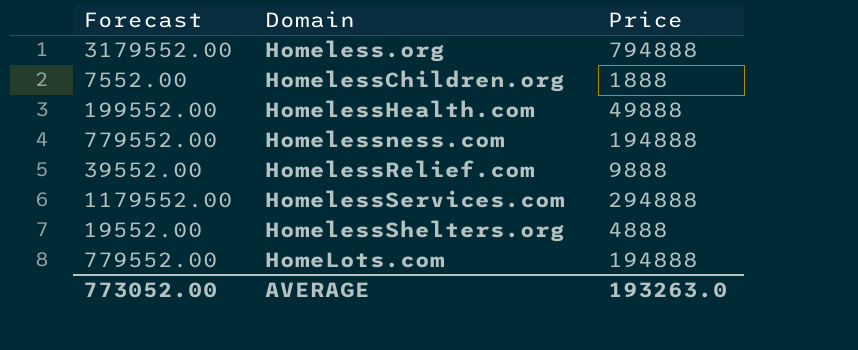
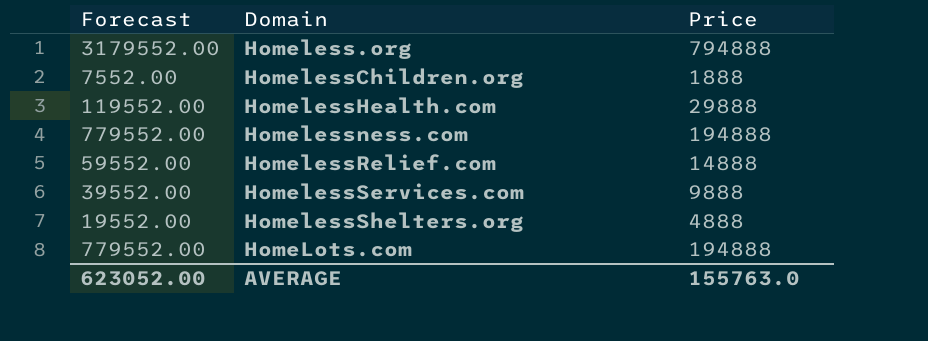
HomelessHealth.com | Forecast: 199552.00 -> 119552.00
HomelessHealth.com | Price: 49888 -> 29888
HomelessRelief.com | Forecast: 39552.00 -> 59552.00
HomelessRelief.com | Price: 9888 -> 14888
HomelessServices.com | Forecast: 1179552.00 -> 39552.00
HomelessServices.com | Price: 294888 -> 9888
AVERAGE | Forecast: 773052.00 -> 623052.00
AVERAGE | Price: 193263.0 -> 155763.0

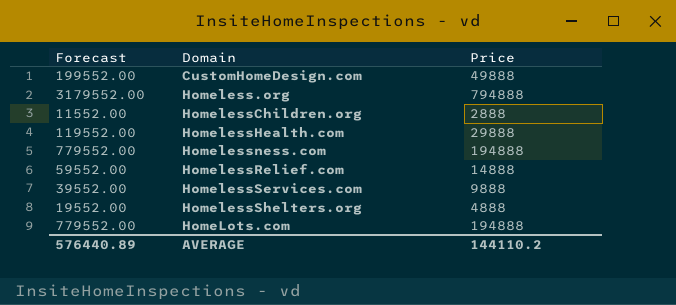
row CustomHomeDesign.com: none -> 199552.00 | 49888
HomelessChildren.org | Forecast: 7552.00 -> 11552.00
HomelessChildren.org | Price: 1888 -> 2888
AVERAGE | Forecast: 623052.00 -> 576440.89
AVERAGE | Price: 155763.0 -> 144110.2

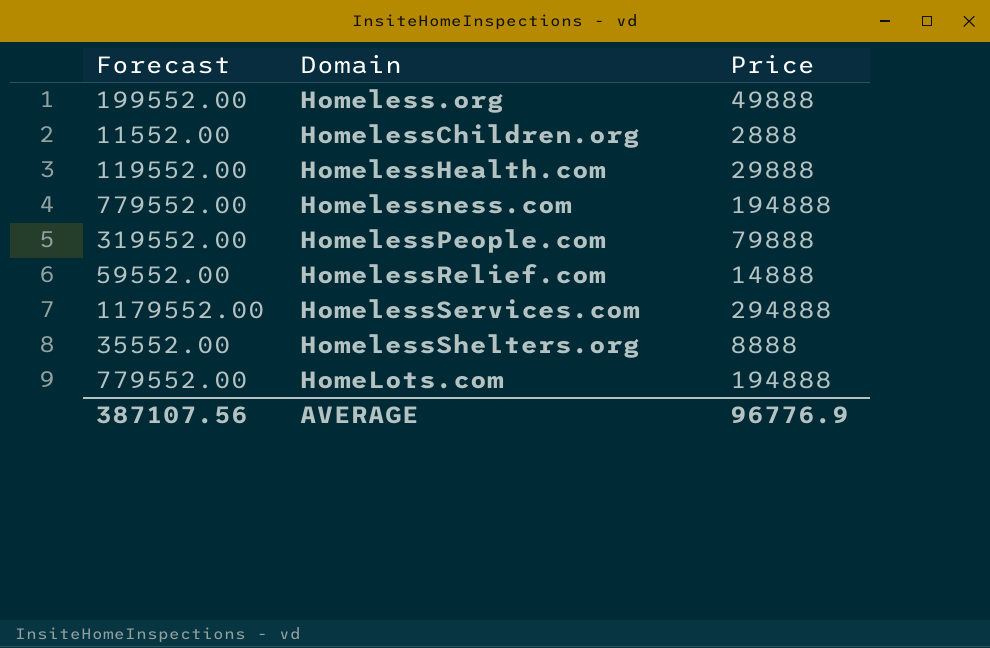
row CustomHomeDesign.com: 199552.00 | 49888 -> none
Homeless.org | Forecast: 3179552.00 -> 199552.00
Homeless.org | Price: 794888 -> 49888
row HomelessPeople.com: none -> 319552.00 | 79888
HomelessServices.com | Forecast: 39552.00 -> 1179552.00
HomelessServices.com | Price: 9888 -> 294888
HomelessShelters.org | Forecast: 19552.00 -> 35552.00
HomelessShelters.org | Price: 4888 -> 8888
AVERAGE | Forecast: 576440.89 -> 387107.56
AVERAGE | Price: 144110.2 -> 96776.9

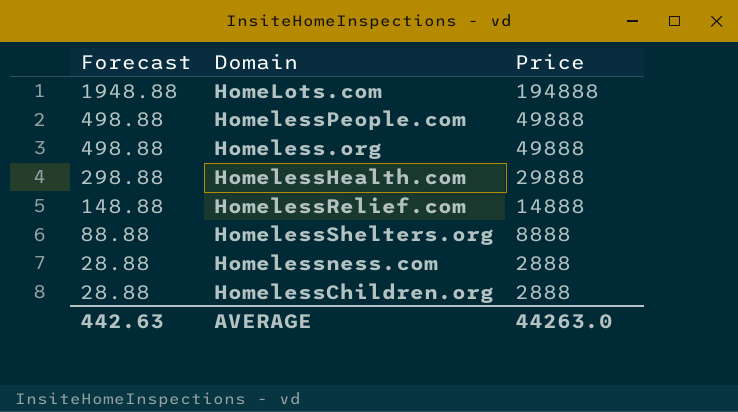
row order: Domain ascending -> Forecast descending
column Forecast | formula: [Price] * 4 -> [Price] * 0.01
row HomelessServices.com: 1179552.00 | 294888 -> none
HomelessPeople.com | Price: 79888 -> 49888
Homelessness.com | Price: 194888 -> 2888
AVERAGE | Forecast: 387107.56 -> 442.63
AVERAGE | Price: 96776.9 -> 44263.0

